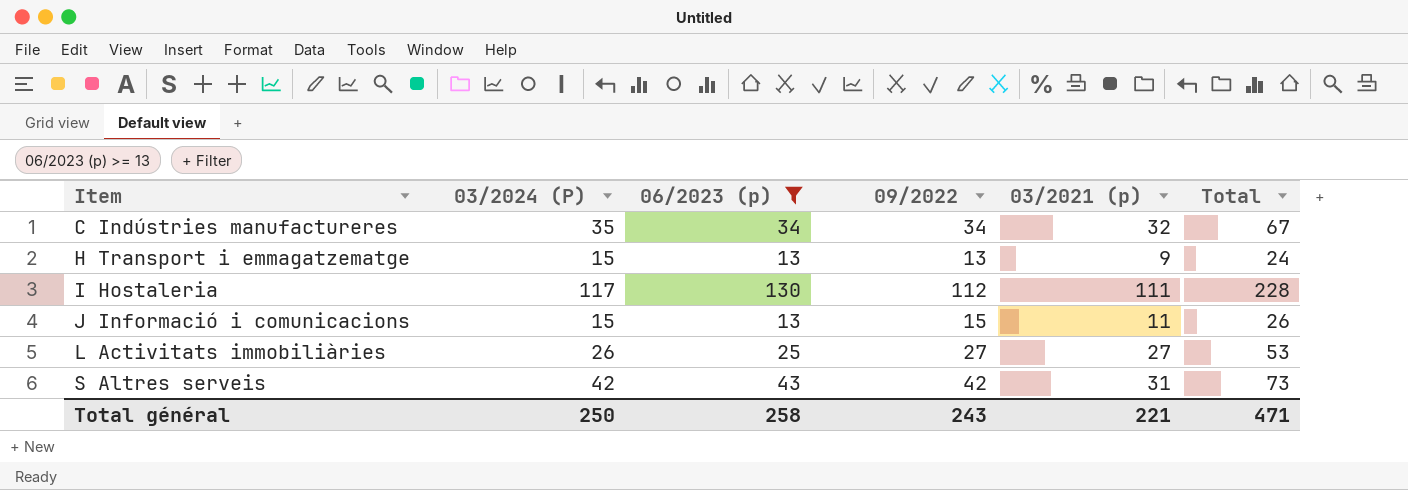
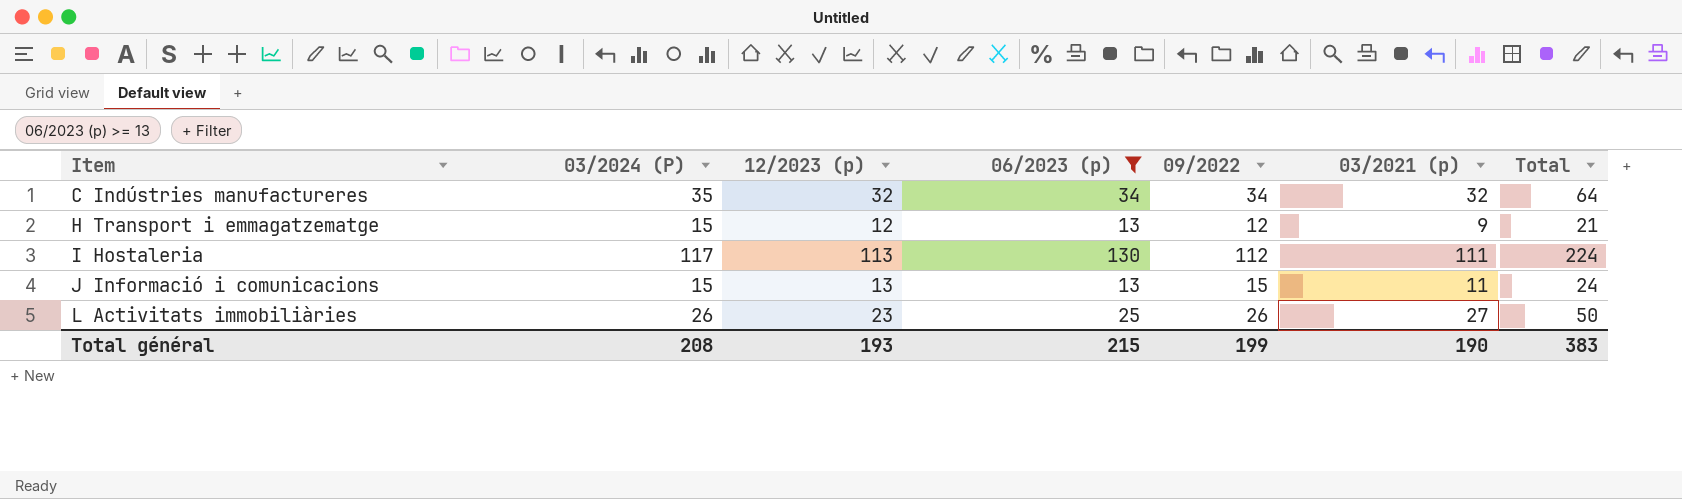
column 12/2023 (p) | position: none -> 3
column Total | formula: [03/2024 (P)] + [03/2021 (p)] -> [12/2023 (p)] + [03/2021 (p)]
row S Altres serveis: 42 | 43 | 42 | 31 | 73 -> none
H Transport i emmagatzematge | 09/2022: 13 -> 12
L Activitats immobiliàries | 09/2022: 27 -> 26
Total général | 03/2024 (P): 250 -> 208
Total général | 06/2023 (p): 258 -> 215
Total général | 09/2022: 243 -> 199
Total général | 03/2021 (p): 221 -> 190
Total général | Total: 471 -> 383

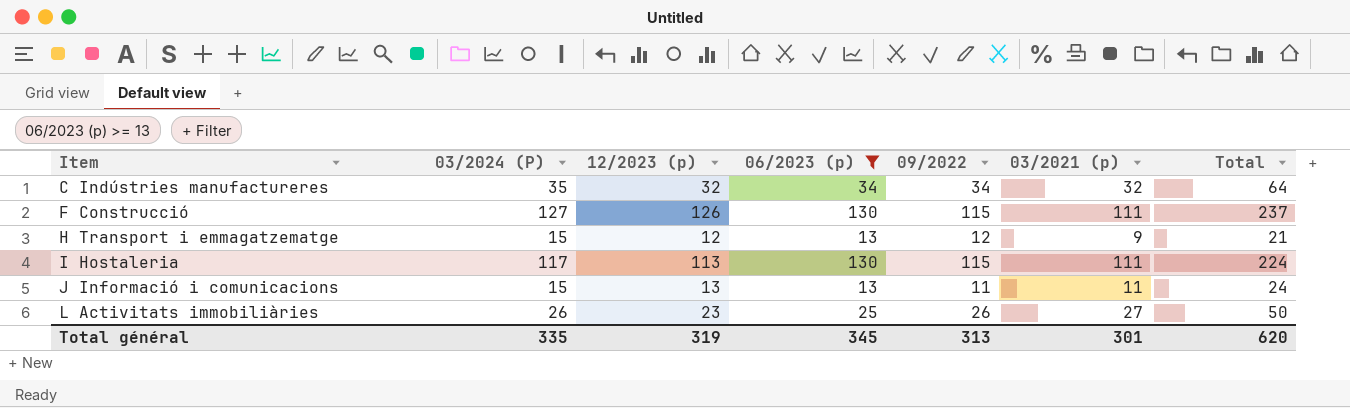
row F Construcció: none -> 127 | 126 | 130 | 115 | 111 | 237
I Hostaleria | 09/2022: 112 -> 115
J Informació i comunicacions | 09/2022: 15 -> 11
Total général | 03/2024 (P): 208 -> 335
Total général | 12/2023 (p): 193 -> 319
Total général | 06/2023 (p): 215 -> 345
Total général | 09/2022: 199 -> 313
Total général | 03/2021 (p): 190 -> 301
Total général | Total: 383 -> 620

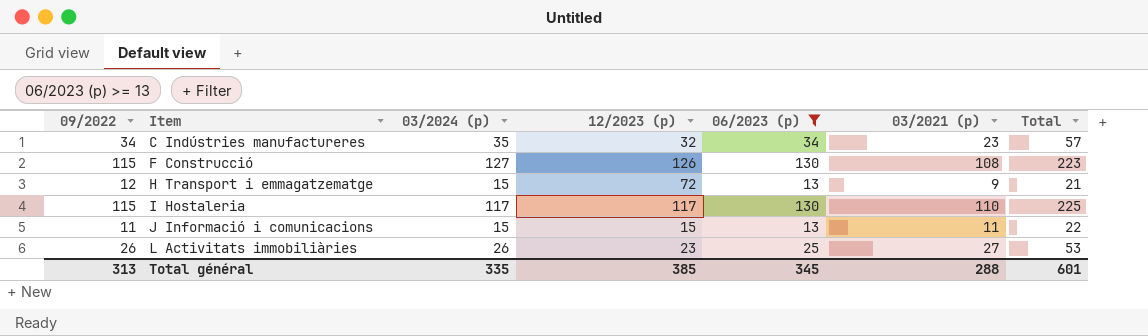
column 09/2022 | position: 5 -> 1
column name: 03/2024 (P) -> 03/2024 (p)
column Total | formula: [12/2023 (p)] + [03/2021 (p)] -> [09/2022] + [03/2021 (p)]
C Indústries manufactureres | 03/2021 (p): 32 -> 23
F Construcció | 03/2021 (p): 111 -> 108
H Transport i emmagatzematge | 12/2023 (p): 12 -> 72
I Hostaleria | 12/2023 (p): 113 -> 117
I Hostaleria | 03/2021 (p): 111 -> 110
J Informació i comunicacions | 12/2023 (p): 13 -> 15
Total général | 12/2023 (p): 319 -> 385
Total général | 03/2021 (p): 301 -> 288
Total général | Total: 620 -> 601

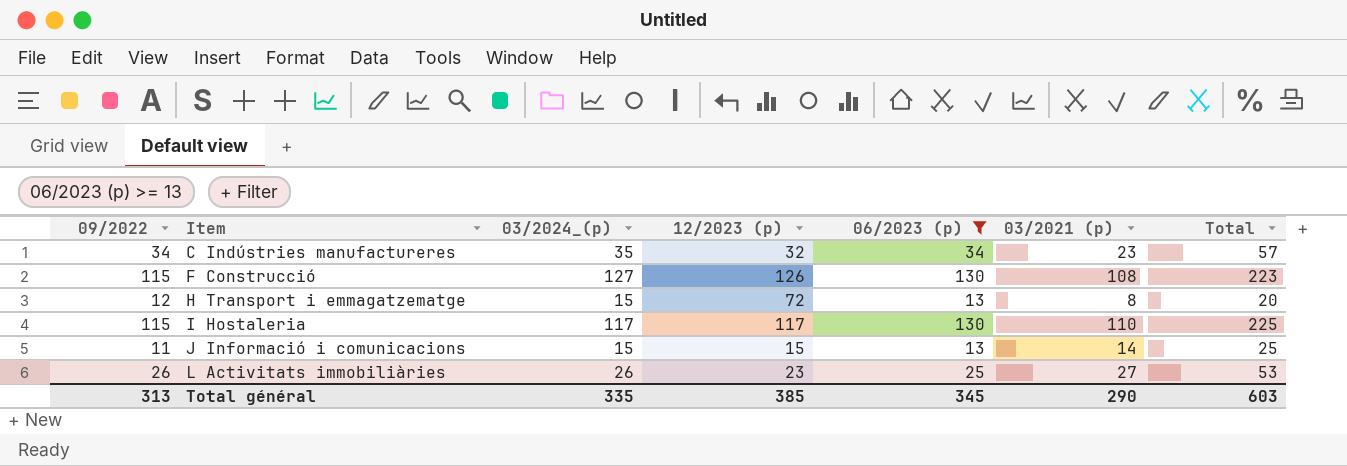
column name: 03/2024 (p) -> 03/2024_(p)
H Transport i emmagatzematge | 03/2021 (p): 9 -> 8
H Transport i emmagatzematge | Total: 21 -> 20
J Informació i comunicacions | 03/2021 (p): 11 -> 14
J Informació i comunicacions | Total: 22 -> 25
Total général | 03/2021 (p): 288 -> 290
Total général | Total: 601 -> 603

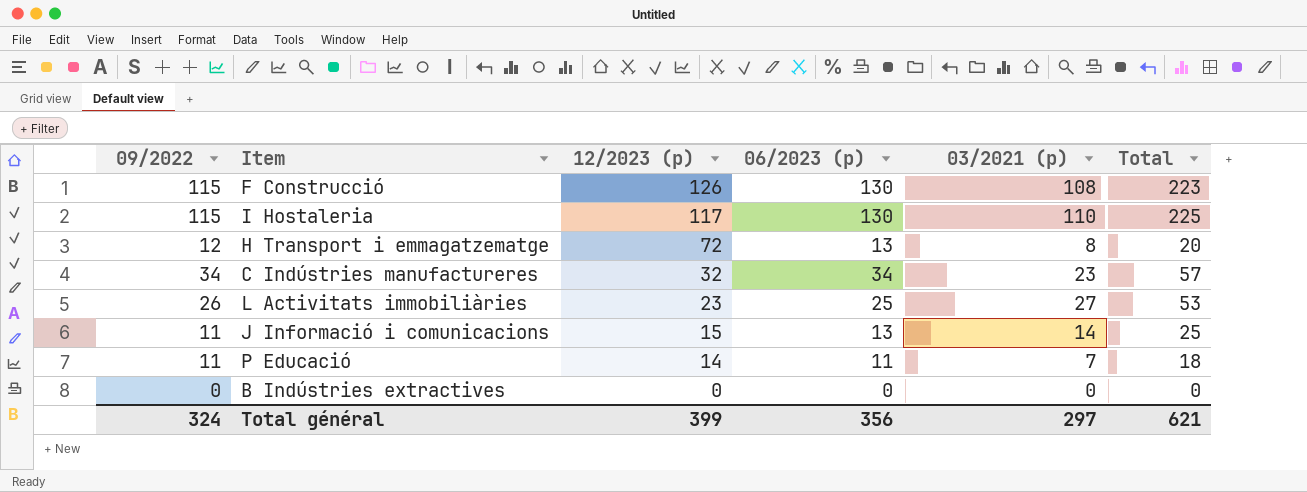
filter: 06/2023 (p) >= 13 -> none
row order: Item ascending -> 12/2023 (p) descending
column 03/2024_(p) | position: 3 -> none
Total général | 09/2022: 313 -> 324
Total général | 12/2023 (p): 385 -> 399
Total général | 06/2023 (p): 345 -> 356
Total général | 03/2021 (p): 290 -> 297
Total général | Total: 603 -> 621

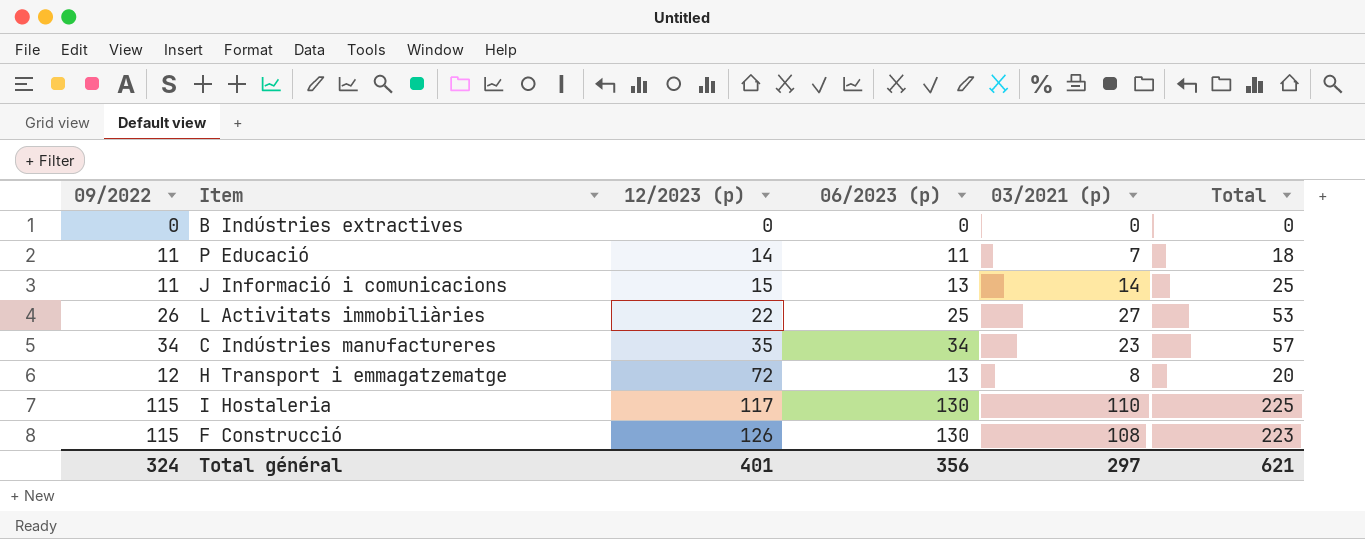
row order: 12/2023 (p) descending -> 12/2023 (p) ascending
L Activitats immobiliàries | 12/2023 (p): 23 -> 22
C Indústries manufactureres | 12/2023 (p): 32 -> 35
Total général | 12/2023 (p): 399 -> 401

